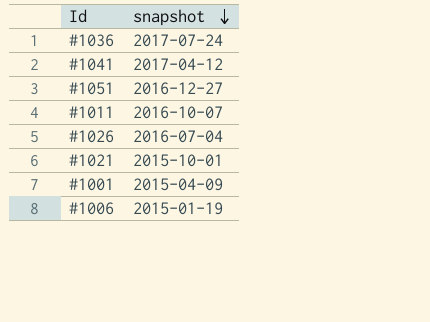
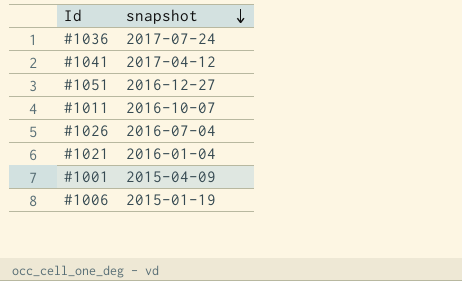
#1021 | snapshot: 2015-10-01 -> 2016-01-04

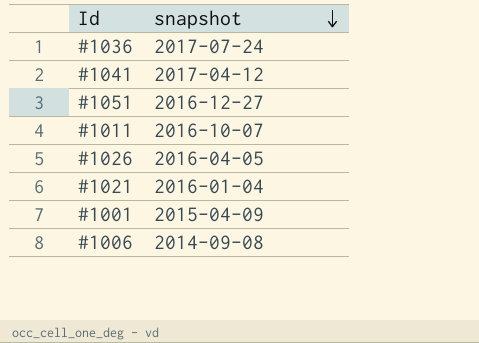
#1026 | snapshot: 2016-07-04 -> 2016-04-05
#1006 | snapshot: 2015-01-19 -> 2014-09-08

